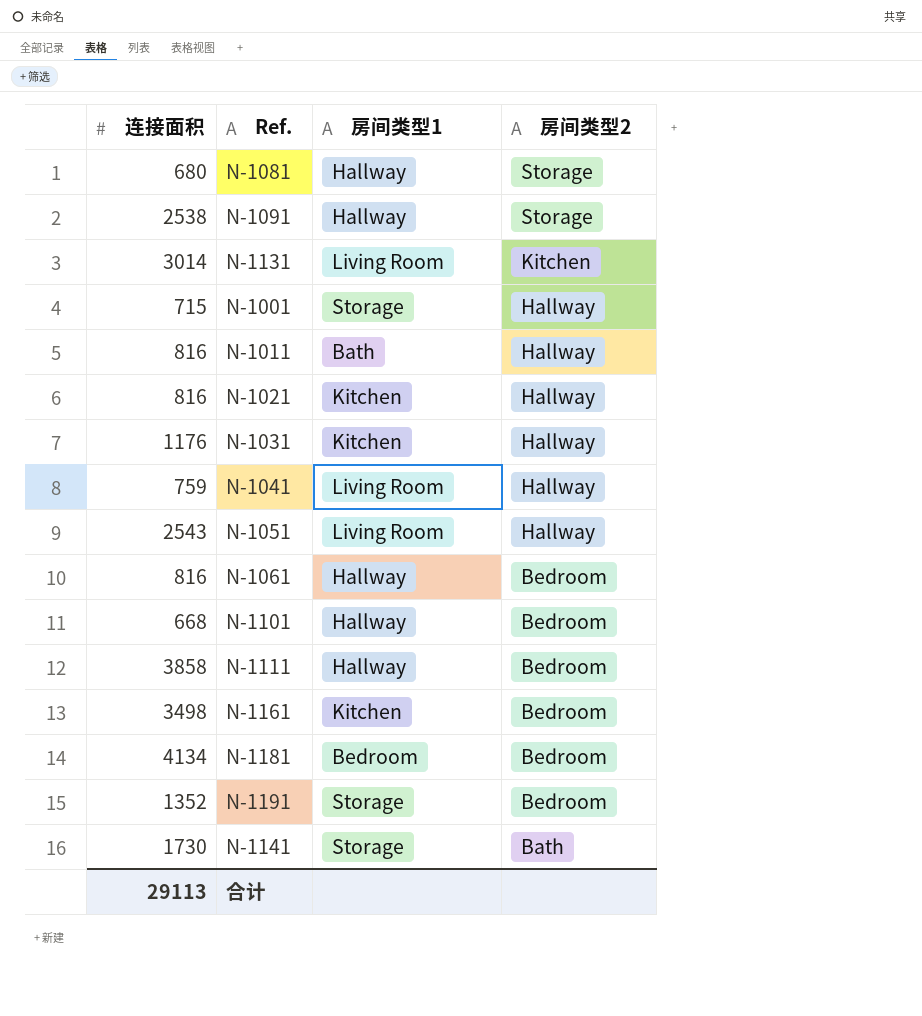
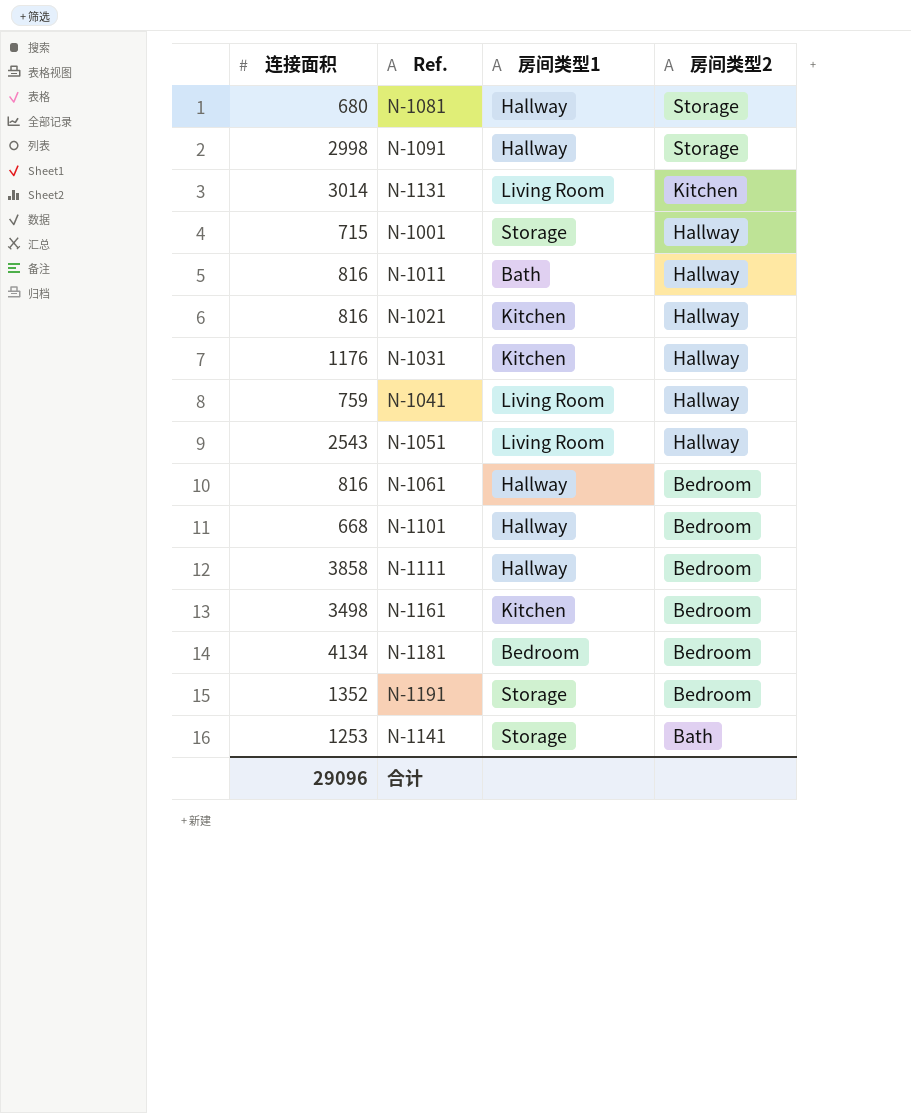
N-1091 | 连接面积: 2538 -> 2998
N-1141 | 连接面积: 1730 -> 1253
合计 | 连接面积: 29113 -> 29096

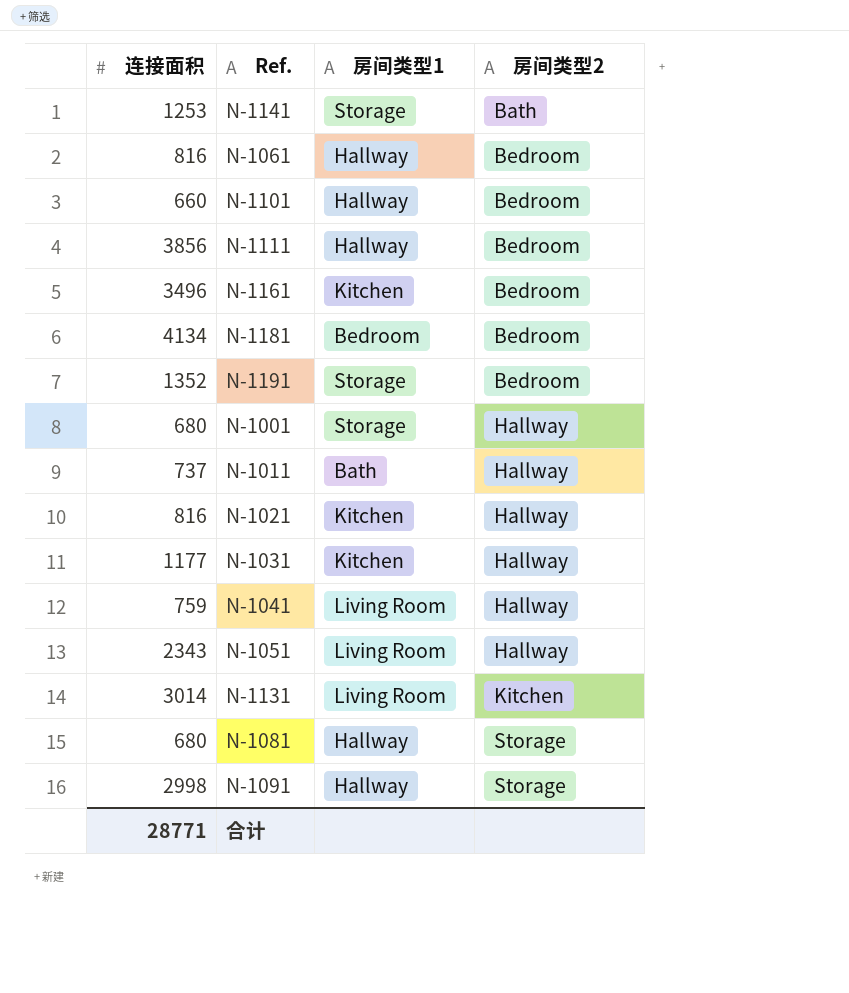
row order: 房间类型2 descending -> 房间类型2 ascending
N-1101 | 连接面积: 668 -> 660
N-1111 | 连接面积: 3858 -> 3856
N-1161 | 连接面积: 3498 -> 3496
N-1001 | 连接面积: 715 -> 680
N-1011 | 连接面积: 816 -> 737
N-1031 | 连接面积: 1176 -> 1177
N-1051 | 连接面积: 2543 -> 2343
合计 | 连接面积: 29096 -> 28771

